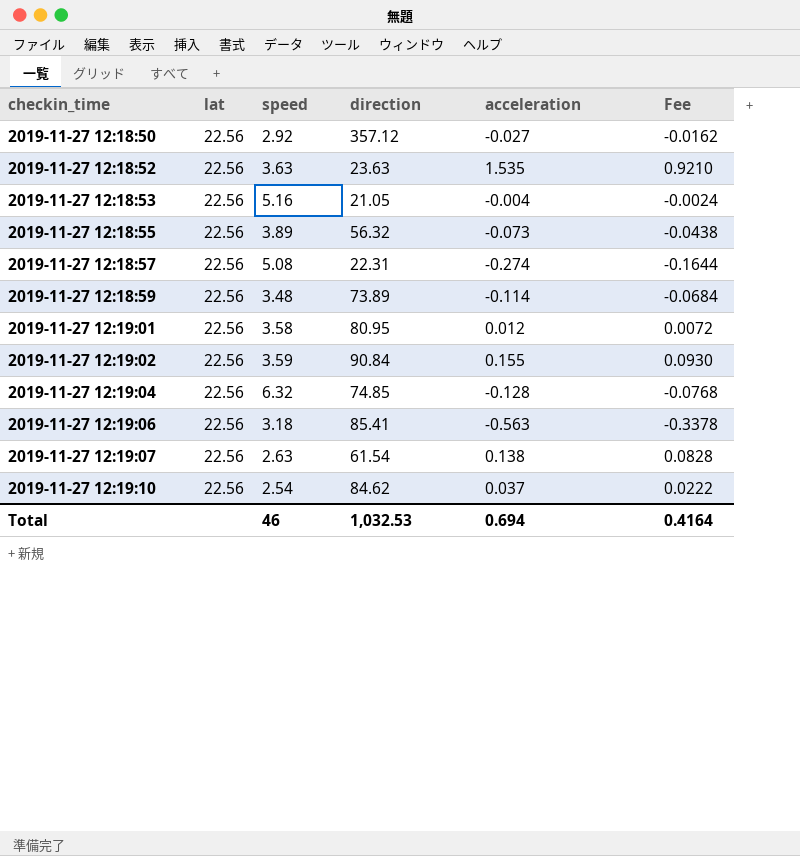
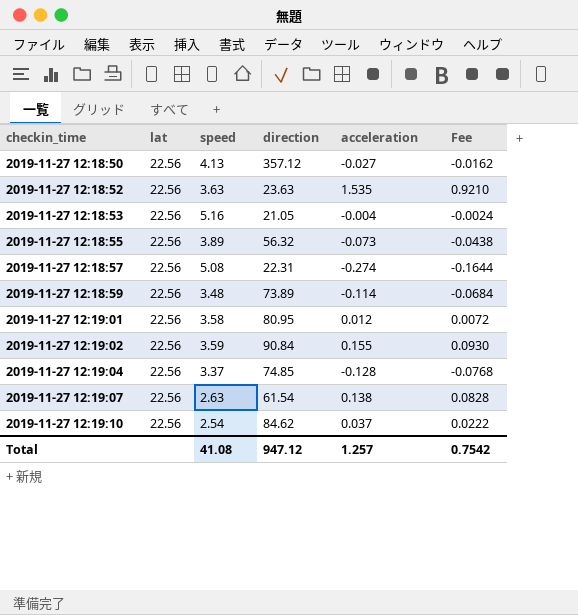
row 2019-11-27 12:19:06: 22.56 | 3.18 | 85.41 | -0.563 | -0.3378 -> none
2019-11-27 12:18:50 | speed: 2.92 -> 4.13
2019-11-27 12:19:04 | speed: 6.32 -> 3.37
Total | speed: 46 -> 41.08
Total | direction: 1,032.53 -> 947.12
Total | acceleration: 0.694 -> 1.257
Total | Fee: 0.4164 -> 0.7542

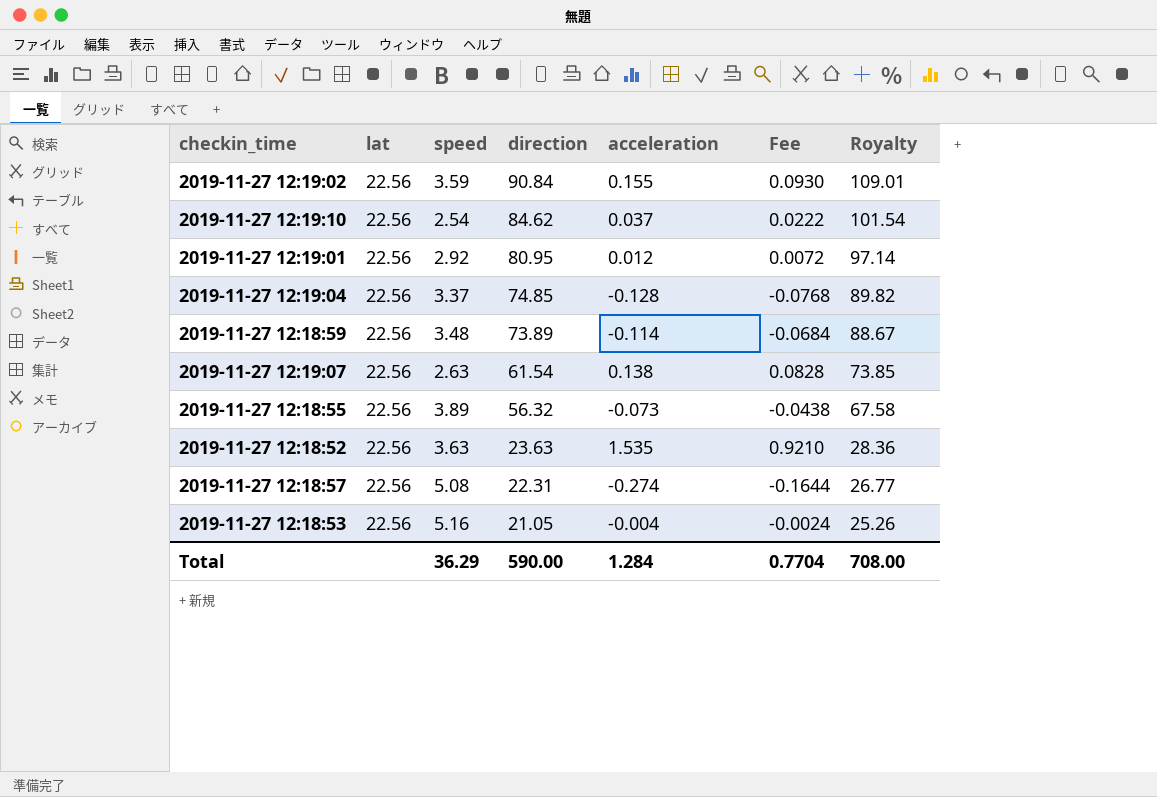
row order: checkin_time ascending -> direction descending
column Royalty | formula: none -> [direction] * 1.2
row 2019-11-27 12:18:50: 22.56 | 4.13 | 357.12 | -0.027 | -0.0162 -> none
2019-11-27 12:19:01 | speed: 3.58 -> 2.92
Total | speed: 41.08 -> 36.29
Total | direction: 947.12 -> 590.00
Total | acceleration: 1.257 -> 1.284
Total | Fee: 0.7542 -> 0.7704

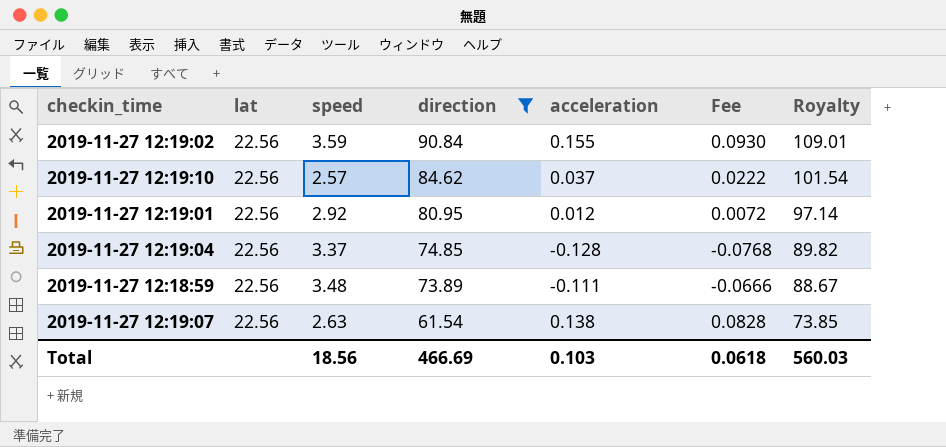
filter: none -> direction >= 61.54
2019-11-27 12:19:10 | speed: 2.54 -> 2.57
2019-11-27 12:18:59 | acceleration: -0.114 -> -0.111
2019-11-27 12:18:59 | Fee: -0.0684 -> -0.0666
Total | speed: 36.29 -> 18.56
Total | direction: 590.00 -> 466.69
Total | acceleration: 1.284 -> 0.103
Total | Fee: 0.7704 -> 0.0618
Total | Royalty: 708.00 -> 560.03

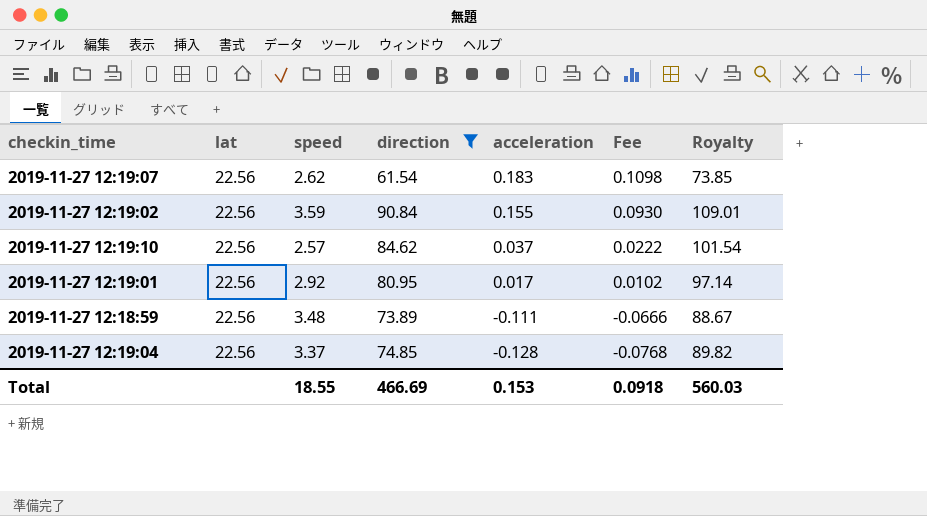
row order: direction descending -> acceleration descending
2019-11-27 12:19:07 | speed: 2.63 -> 2.62
2019-11-27 12:19:07 | acceleration: 0.138 -> 0.183
2019-11-27 12:19:07 | Fee: 0.0828 -> 0.1098
2019-11-27 12:19:01 | acceleration: 0.012 -> 0.017
2019-11-27 12:19:01 | Fee: 0.0072 -> 0.0102
Total | speed: 18.56 -> 18.55
Total | acceleration: 0.103 -> 0.153
Total | Fee: 0.0618 -> 0.0918

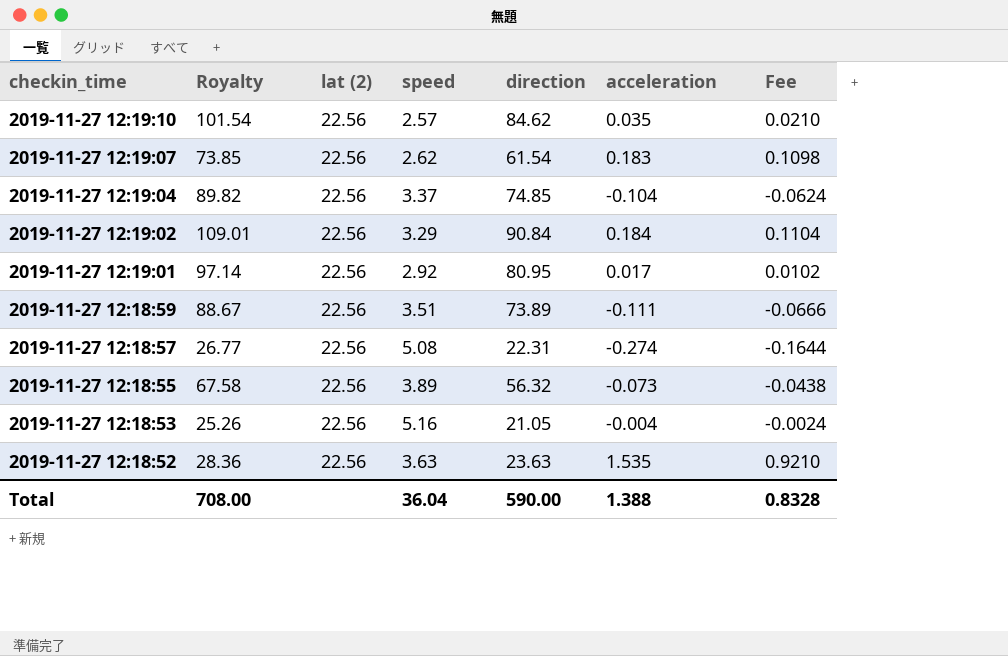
filter: direction >= 61.54 -> none
row order: acceleration descending -> checkin_time descending
column Royalty | position: 7 -> 2
column name: lat -> lat (2)
2019-11-27 12:19:10 | acceleration: 0.037 -> 0.035
2019-11-27 12:19:10 | Fee: 0.0222 -> 0.0210
2019-11-27 12:19:04 | acceleration: -0.128 -> -0.104
2019-11-27 12:19:04 | Fee: -0.0768 -> -0.0624
2019-11-27 12:19:02 | speed: 3.59 -> 3.29
2019-11-27 12:19:02 | acceleration: 0.155 -> 0.184
2019-11-27 12:19:02 | Fee: 0.0930 -> 0.1104
2019-11-27 12:18:59 | speed: 3.48 -> 3.51
Total | Royalty: 560.03 -> 708.00
Total | speed: 18.55 -> 36.04
Total | direction: 466.69 -> 590.00
Total | acceleration: 0.153 -> 1.388
Total | Fee: 0.0918 -> 0.8328

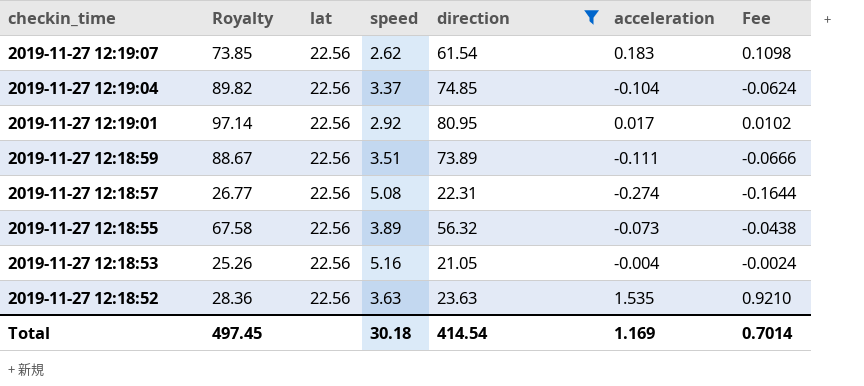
filter: none -> direction <= 80.95
column name: lat (2) -> lat
Total | Royalty: 708.00 -> 497.45
Total | speed: 36.04 -> 30.18
Total | direction: 590.00 -> 414.54
Total | acceleration: 1.388 -> 1.169
Total | Fee: 0.8328 -> 0.7014

